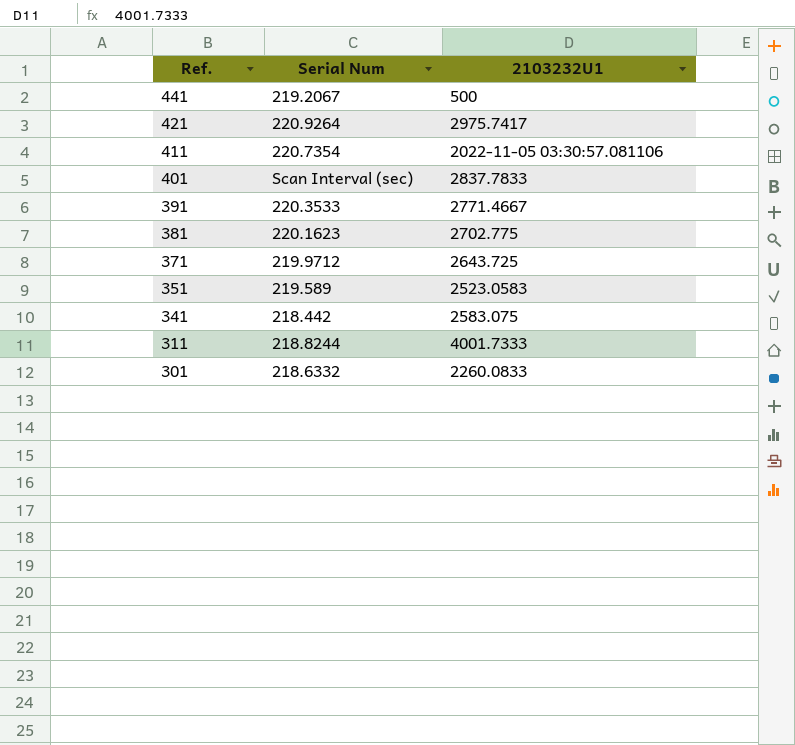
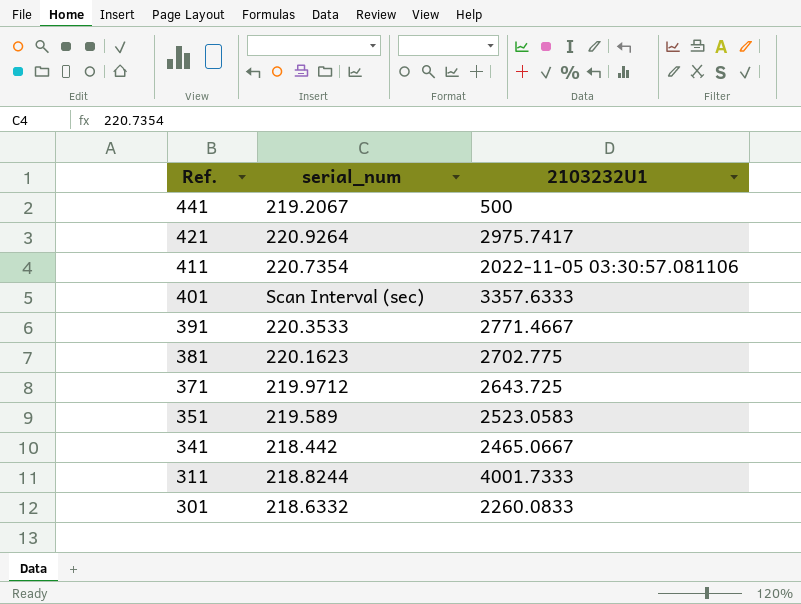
column name: Serial Num -> serial_num
401 | 2103232U1: 2837.7833 -> 3357.6333
341 | 2103232U1: 2583.075 -> 2465.0667

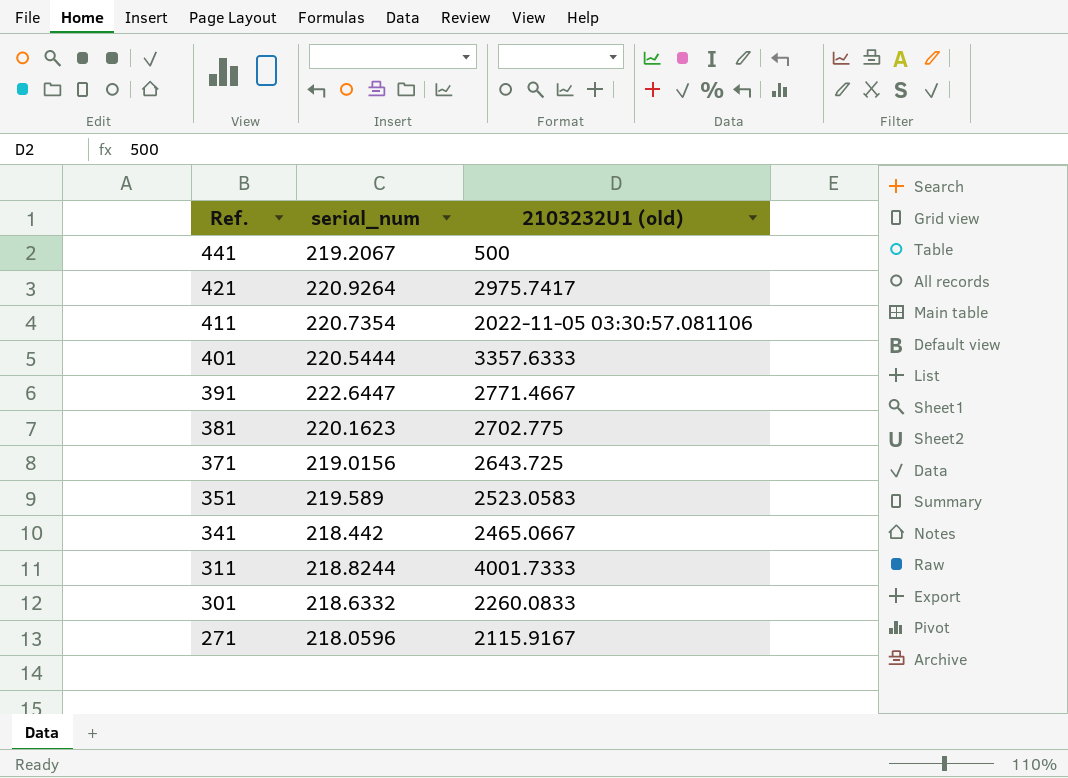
column name: 2103232U1 -> 2103232U1 (old)
401 | serial_num: Scan Interval (sec) -> 220.5444
391 | serial_num: 220.3533 -> 222.6447
371 | serial_num: 219.9712 -> 219.0156
row 271: none -> 218.0596 | 2115.9167

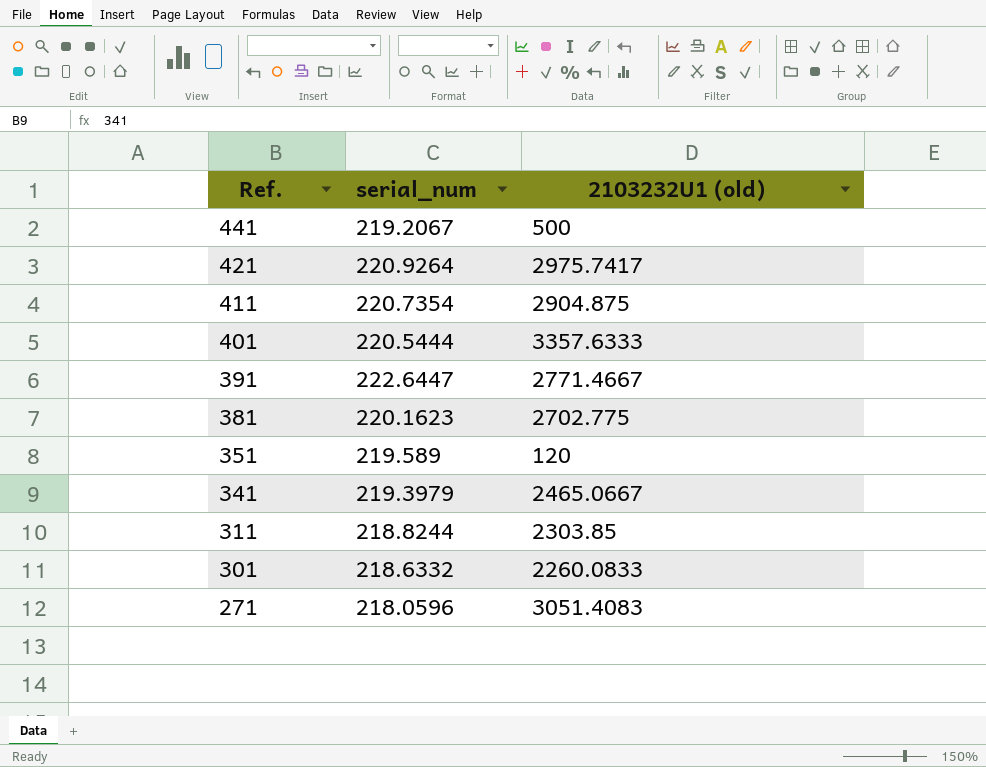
row 371: 219.0156 | 2643.725 -> none
411 | 2103232U1 (old): 2022-11-05 03:30:57.081106 -> 2904.875
351 | 2103232U1 (old): 2523.0583 -> 120
341 | serial_num: 218.442 -> 219.3979
311 | 2103232U1 (old): 4001.7333 -> 2303.85
271 | 2103232U1 (old): 2115.9167 -> 3051.4083

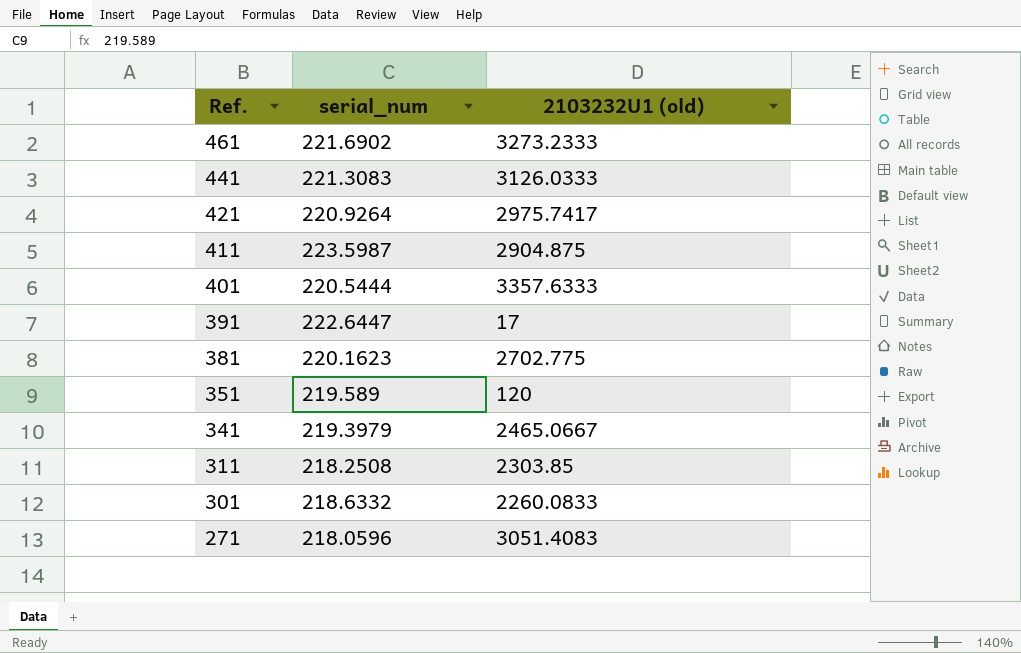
row 461: none -> 221.6902 | 3273.2333
441 | serial_num: 219.2067 -> 221.3083
441 | 2103232U1 (old): 500 -> 3126.0333
411 | serial_num: 220.7354 -> 223.5987
391 | 2103232U1 (old): 2771.4667 -> 17
311 | serial_num: 218.8244 -> 218.2508

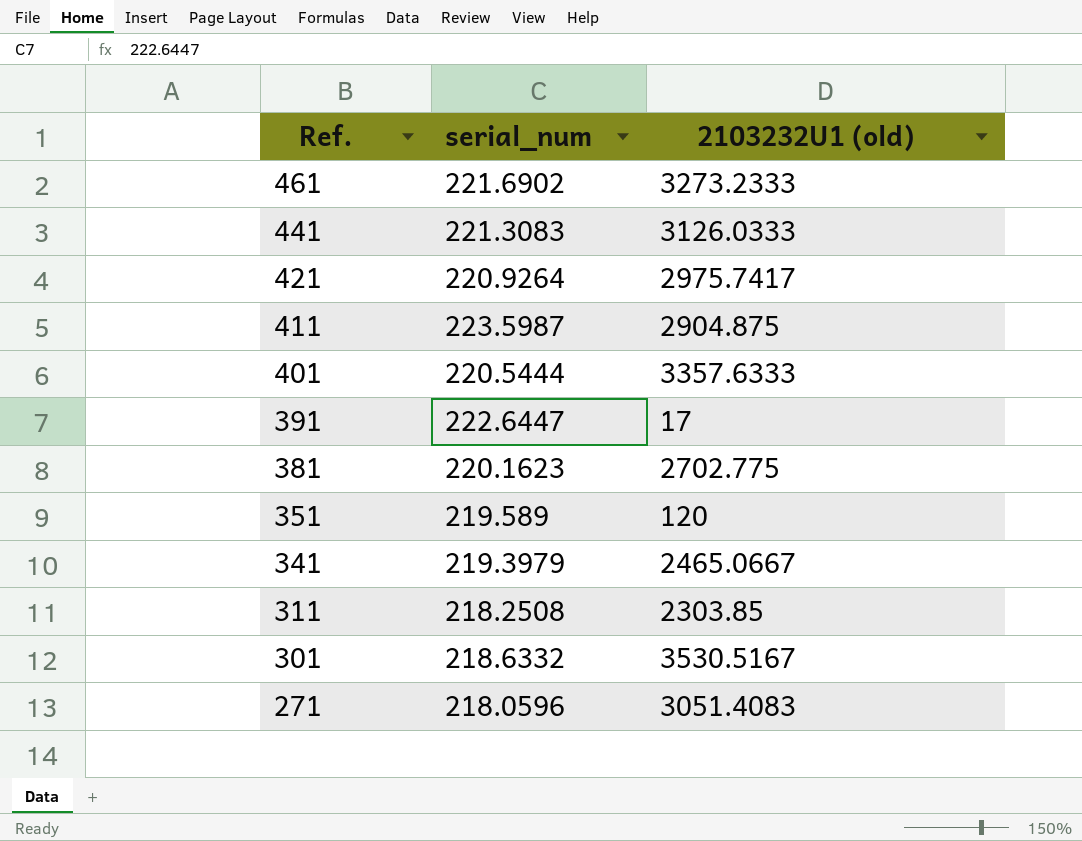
301 | 2103232U1 (old): 2260.0833 -> 3530.5167

